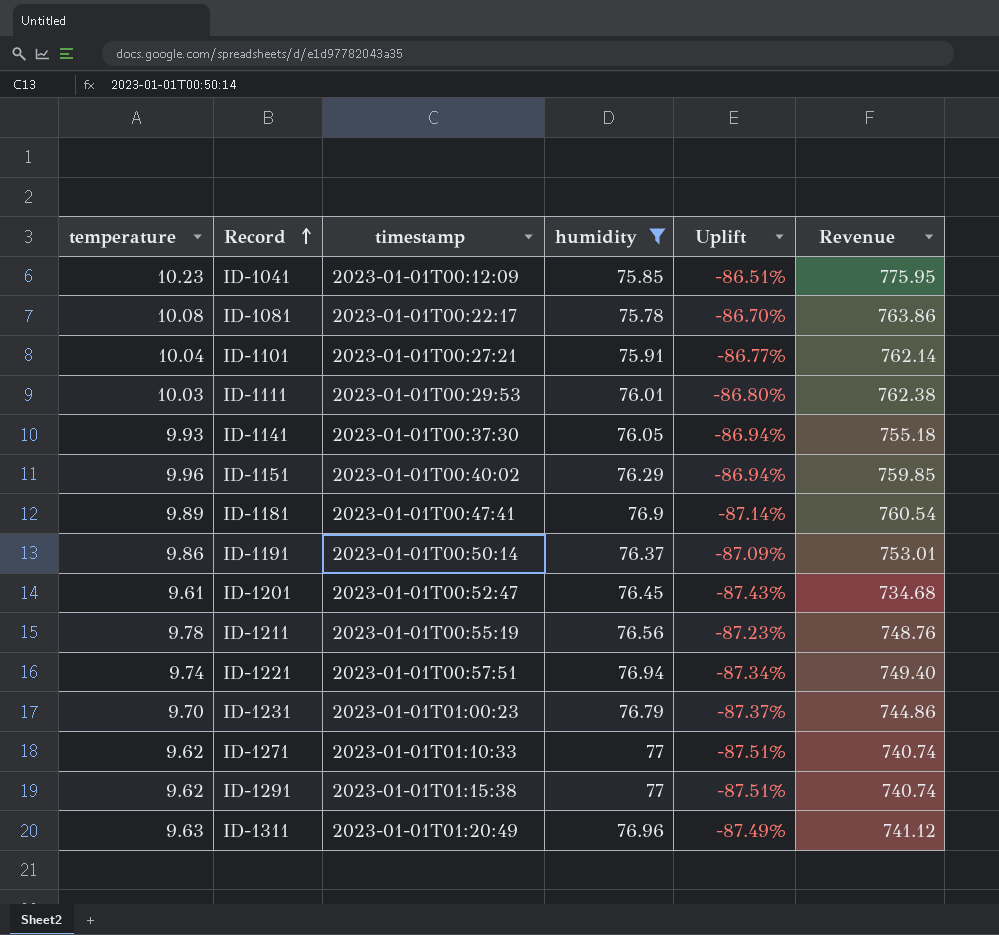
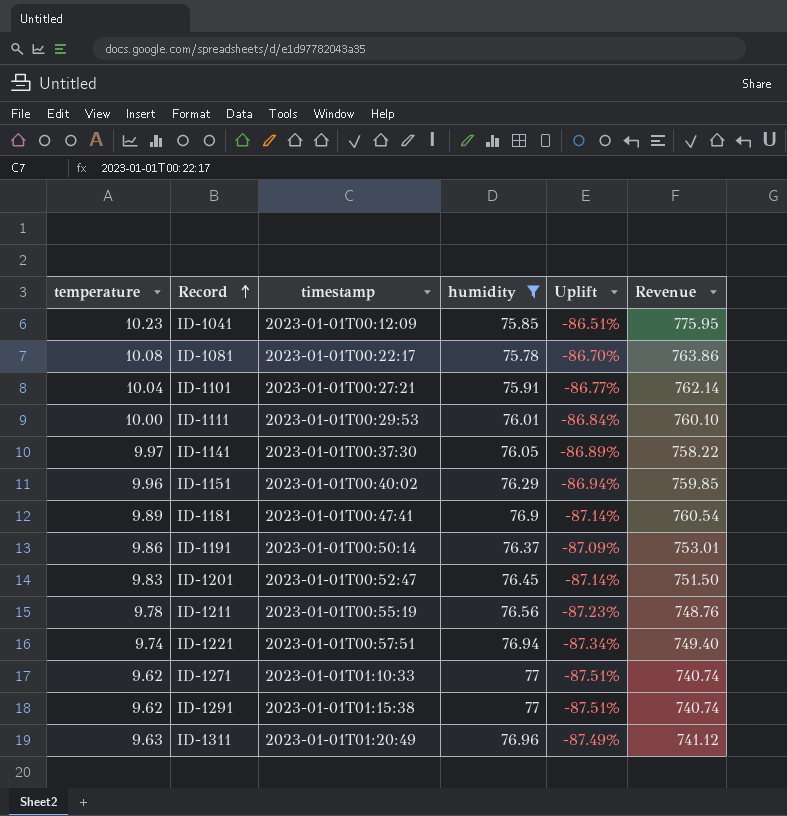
row ID-1231: 9.70 | 2023-01-01T01:00:23 | 76.79 | -87.37% | 744.86 -> none
ID-1111 | temperature: 10.03 -> 10.00
ID-1111 | Uplift: -86.80% -> -86.84%
ID-1111 | Revenue: 762.38 -> 760.10
ID-1141 | temperature: 9.93 -> 9.97
ID-1141 | Uplift: -86.94% -> -86.89%
ID-1141 | Revenue: 755.18 -> 758.22
ID-1201 | temperature: 9.61 -> 9.83
ID-1201 | Uplift: -87.43% -> -87.14%
ID-1201 | Revenue: 734.68 -> 751.50

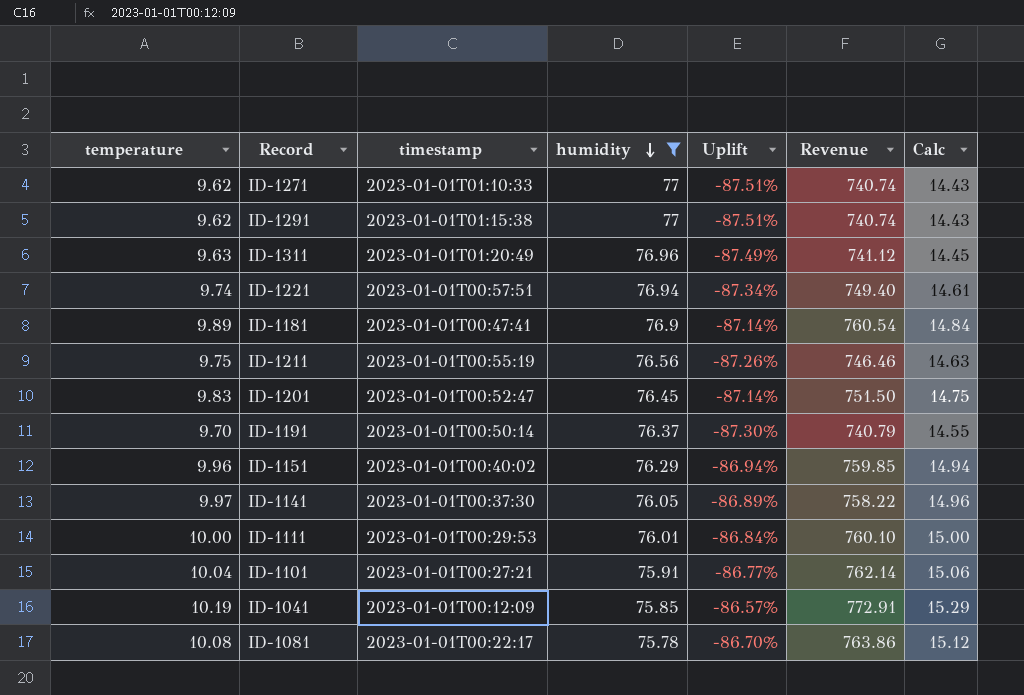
row order: Record ascending -> humidity descending
column Calc | formula: none -> [temperature] * 1.5
ID-1211 | temperature: 9.78 -> 9.75
ID-1211 | Uplift: -87.23% -> -87.26%
ID-1211 | Revenue: 748.76 -> 746.46
ID-1191 | temperature: 9.86 -> 9.70
ID-1191 | Uplift: -87.09% -> -87.30%
ID-1191 | Revenue: 753.01 -> 740.79
ID-1041 | temperature: 10.23 -> 10.19
ID-1041 | Uplift: -86.51% -> -86.57%
ID-1041 | Revenue: 775.95 -> 772.91

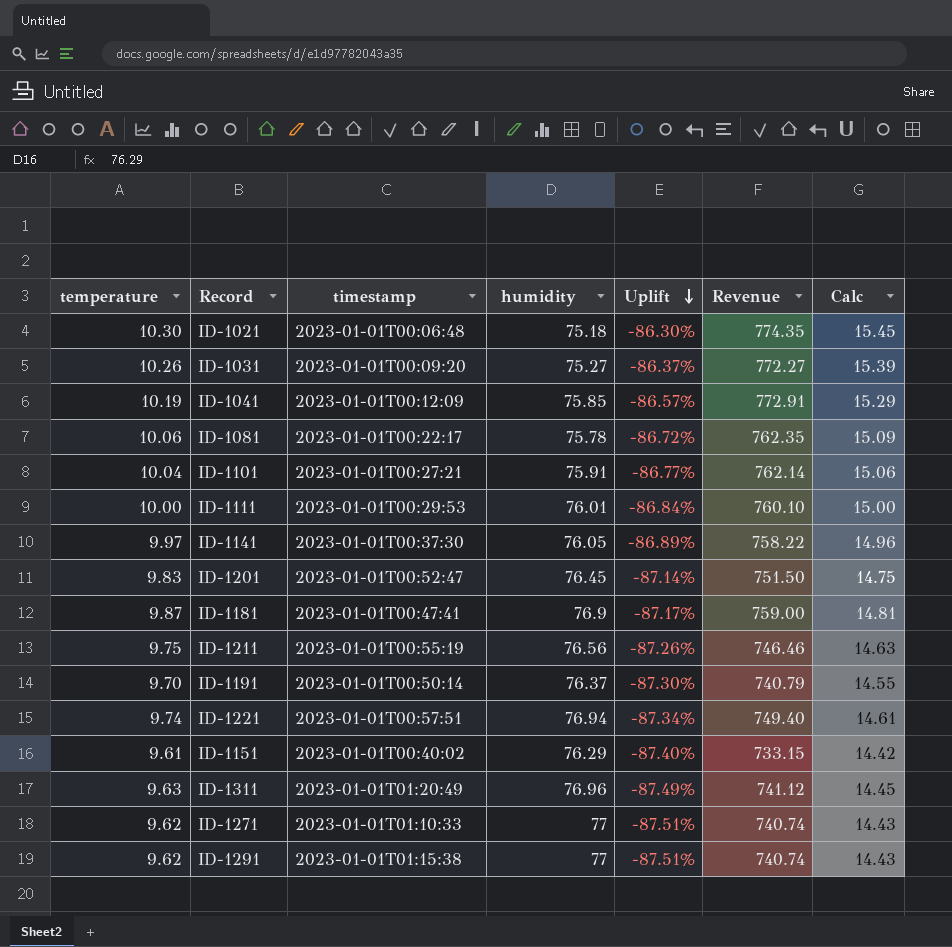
filter: humidity >= 75.78 -> none
row order: humidity descending -> Uplift descending
ID-1081 | temperature: 10.08 -> 10.06
ID-1081 | Uplift: -86.70% -> -86.72%
ID-1081 | Revenue: 763.86 -> 762.35
ID-1081 | Calc: 15.12 -> 15.09
ID-1181 | temperature: 9.89 -> 9.87
ID-1181 | Uplift: -87.14% -> -87.17%
ID-1181 | Revenue: 760.54 -> 759.00
ID-1181 | Calc: 14.84 -> 14.81
ID-1151 | temperature: 9.96 -> 9.61
ID-1151 | Uplift: -86.94% -> -87.40%
ID-1151 | Revenue: 759.85 -> 733.15
ID-1151 | Calc: 14.94 -> 14.42

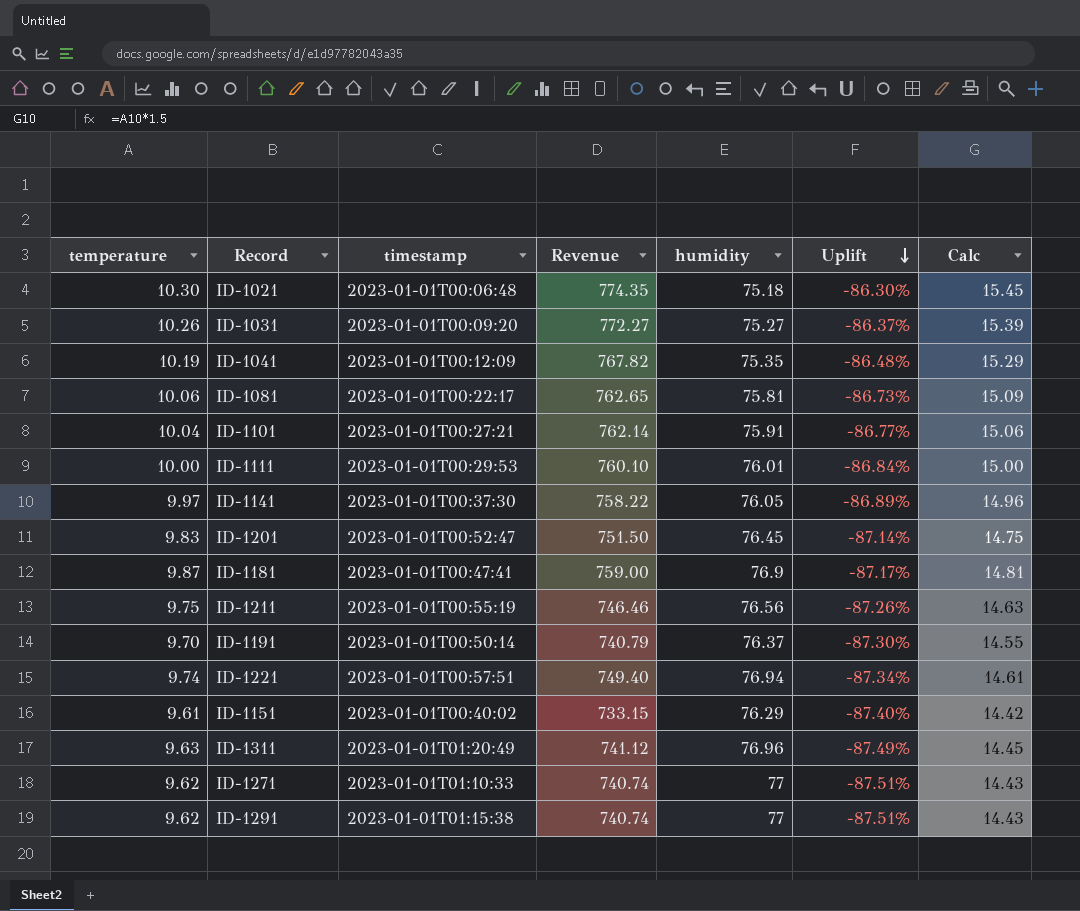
column Revenue | position: 6 -> 4
ID-1041 | Revenue: 772.91 -> 767.82
ID-1041 | humidity: 75.85 -> 75.35
ID-1041 | Uplift: -86.57% -> -86.48%
ID-1081 | Revenue: 762.35 -> 762.65
ID-1081 | humidity: 75.78 -> 75.81
ID-1081 | Uplift: -86.72% -> -86.73%

